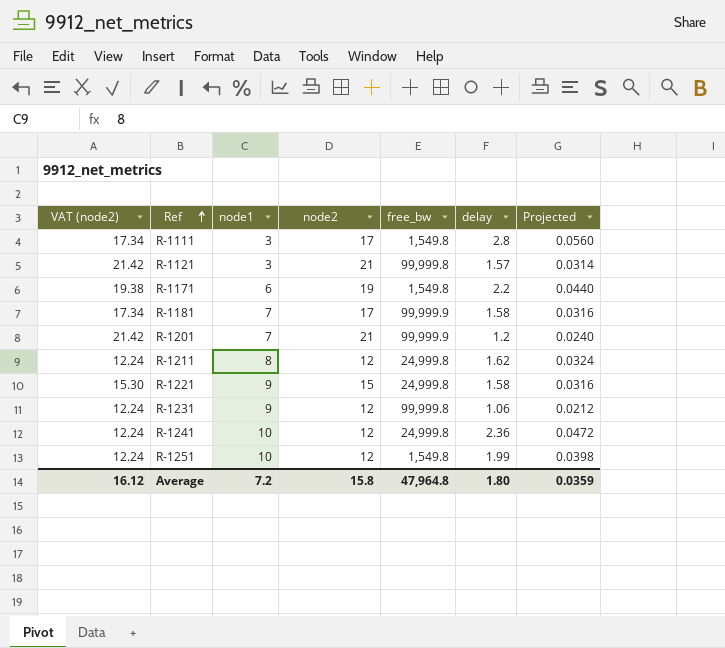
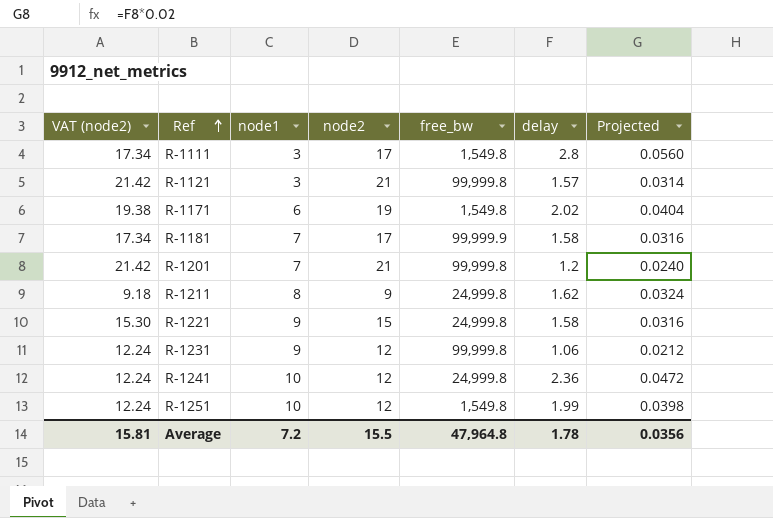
R-1171 | delay: 2.2 -> 2.02
R-1171 | Projected: 0.0440 -> 0.0404
R-1201 | free_bw: 99,999.9 -> 99,999.8
R-1211 | VAT (node2): 12.24 -> 9.18
R-1211 | node2: 12 -> 9
Average | VAT (node2): 16.12 -> 15.81
Average | node2: 15.8 -> 15.5
Average | delay: 1.80 -> 1.78
Average | Projected: 0.0359 -> 0.0356

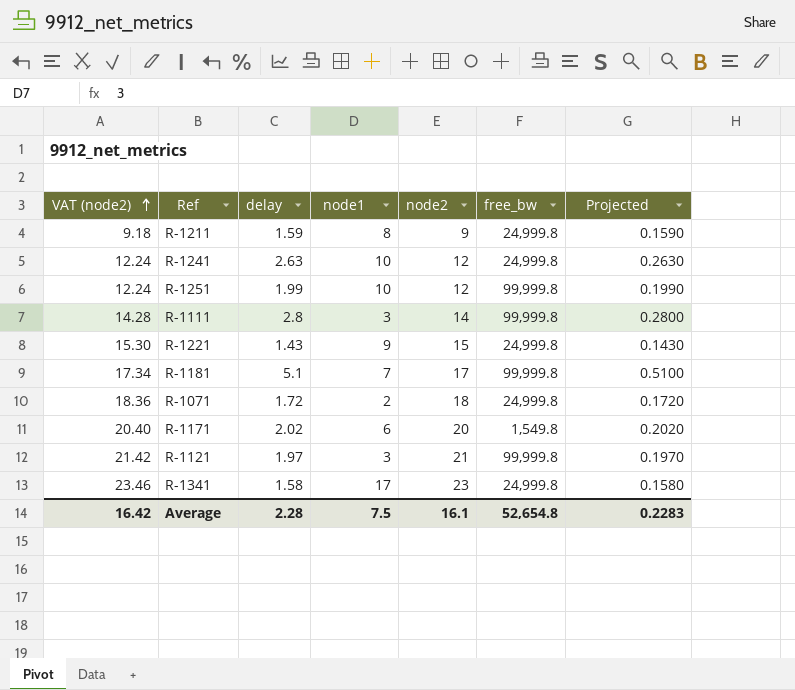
row order: Ref ascending -> VAT (node2) ascending
column delay | position: 6 -> 3
column Projected | formula: [delay] * 0.02 -> [delay] * 0.1
row R-1201: 21.42 | 7 | 21 | 99,999.8 | 1.2 | 0.0240 -> none
row R-1231: 12.24 | 9 | 12 | 99,999.8 | 1.06 | 0.0212 -> none
R-1211 | delay: 1.62 -> 1.59
R-1241 | delay: 2.36 -> 2.63
R-1251 | free_bw: 1,549.8 -> 99,999.8
R-1111 | VAT (node2): 17.34 -> 14.28
R-1111 | node2: 17 -> 14
R-1111 | free_bw: 1,549.8 -> 99,999.8
R-1221 | delay: 1.58 -> 1.43
R-1181 | delay: 1.58 -> 5.1
R-1181 | free_bw: 99,999.9 -> 99,999.8
row R-1071: none -> 18.36 | 1.72 | 2 | 18 | 24,999.8 | 0.1720
R-1171 | VAT (node2): 19.38 -> 20.40
R-1171 | node2: 19 -> 20
R-1121 | delay: 1.57 -> 1.97
row R-1341: none -> 23.46 | 1.58 | 17 | 23 | 24,999.8 | 0.1580
Average | VAT (node2): 15.81 -> 16.42
Average | delay: 1.78 -> 2.28
Average | node1: 7.2 -> 7.5
Average | node2: 15.5 -> 16.1
Average | free_bw: 47,964.8 -> 52,654.8
Average | Projected: 0.0356 -> 0.2283

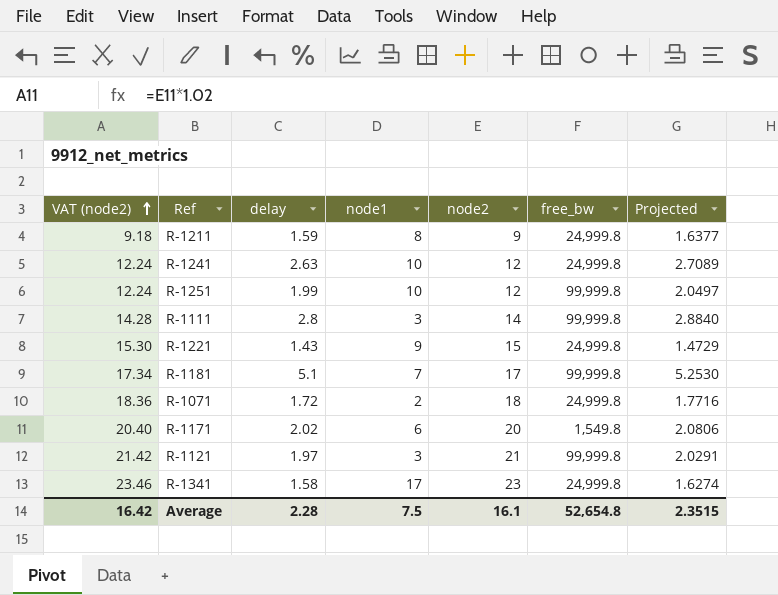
column Projected | formula: [delay] * 0.1 -> [delay] * 1.03
Average | Projected: 0.2283 -> 2.3515

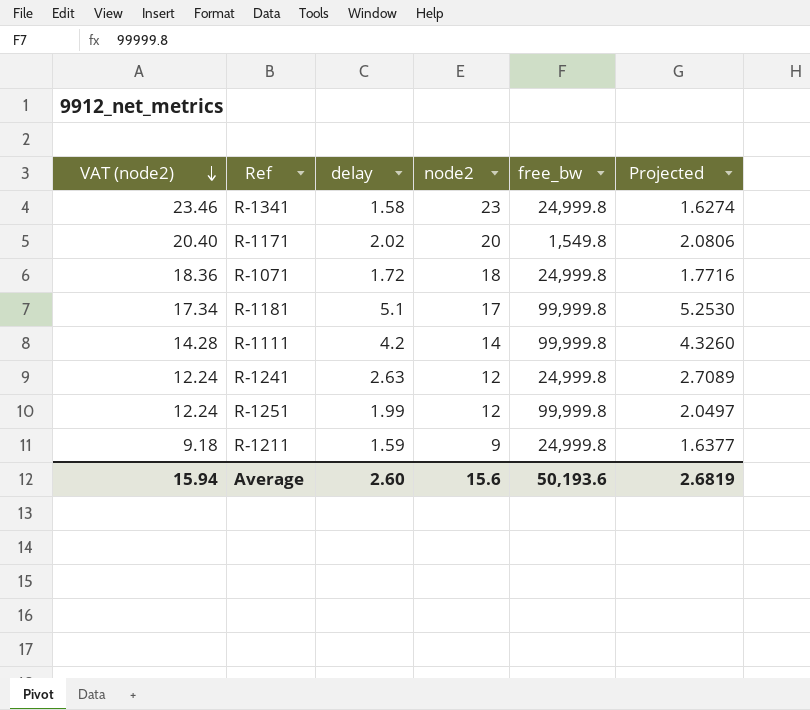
row order: VAT (node2) ascending -> VAT (node2) descending
column node1 | position: 4 -> none
row R-1221: 15.30 | 1.43 | 9 | 15 | 24,999.8 | 1.4729 -> none
row R-1121: 21.42 | 1.97 | 3 | 21 | 99,999.8 | 2.0291 -> none
R-1111 | delay: 2.8 -> 4.2
R-1111 | Projected: 2.8840 -> 4.3260
Average | VAT (node2): 16.42 -> 15.94
Average | delay: 2.28 -> 2.60
Average | node2: 16.1 -> 15.6
Average | free_bw: 52,654.8 -> 50,193.6
Average | Projected: 2.3515 -> 2.6819

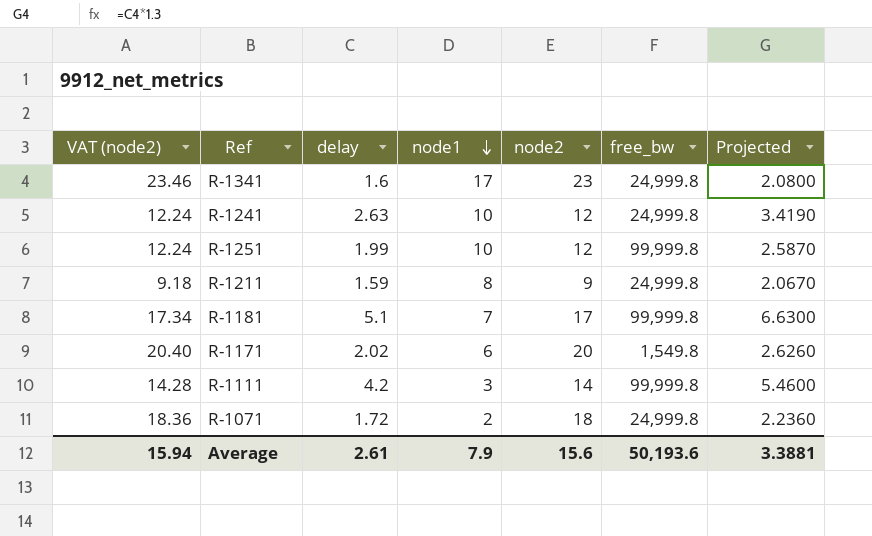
row order: VAT (node2) descending -> node1 descending
column node1 | position: none -> 4
column Projected | formula: [delay] * 1.03 -> [delay] * 1.3
R-1341 | delay: 1.58 -> 1.6
Average | delay: 2.60 -> 2.61
Average | Projected: 2.6819 -> 3.3881

